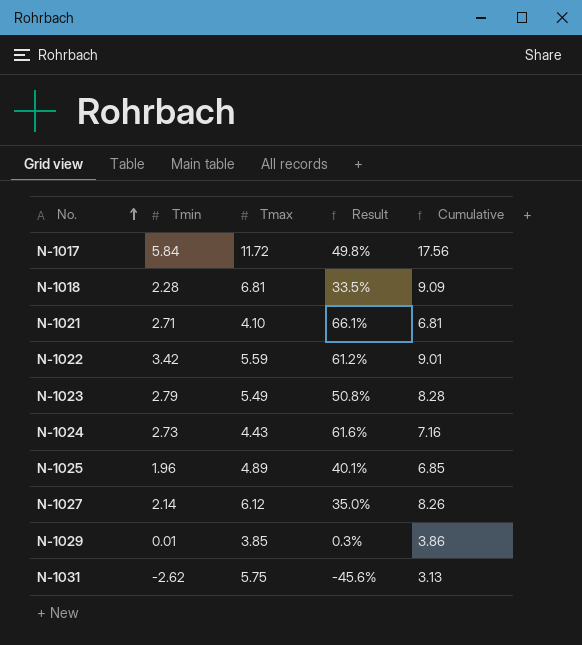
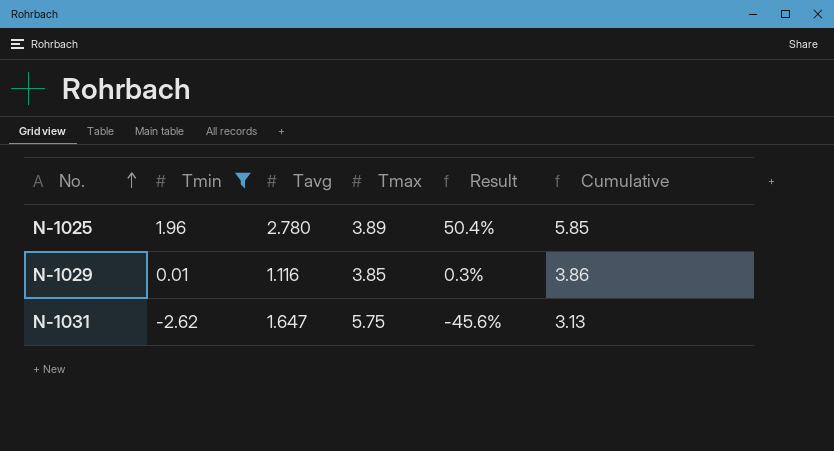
filter: none -> Tmin <= 1.96
column Tavg | position: none -> 3
N-1025 | Tmax: 4.89 -> 3.89
N-1025 | Result: 40.1% -> 50.4%
N-1025 | Cumulative: 6.85 -> 5.85

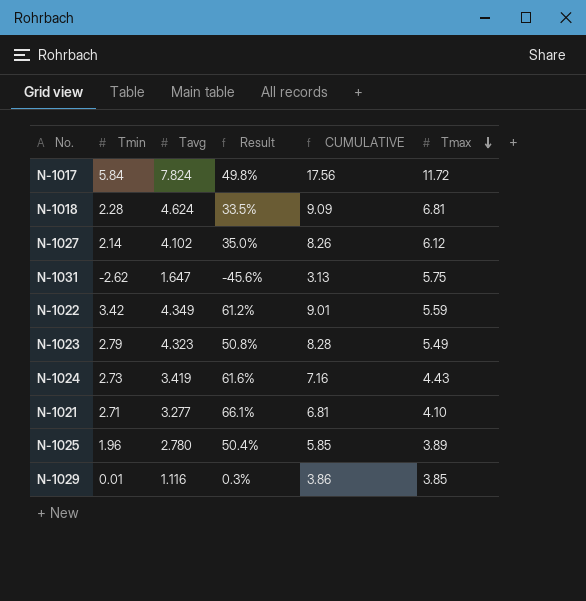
filter: Tmin <= 1.96 -> none
row order: No. ascending -> Tmax descending
column name: Cumulative -> CUMULATIVE
column Tmax | position: 4 -> 6

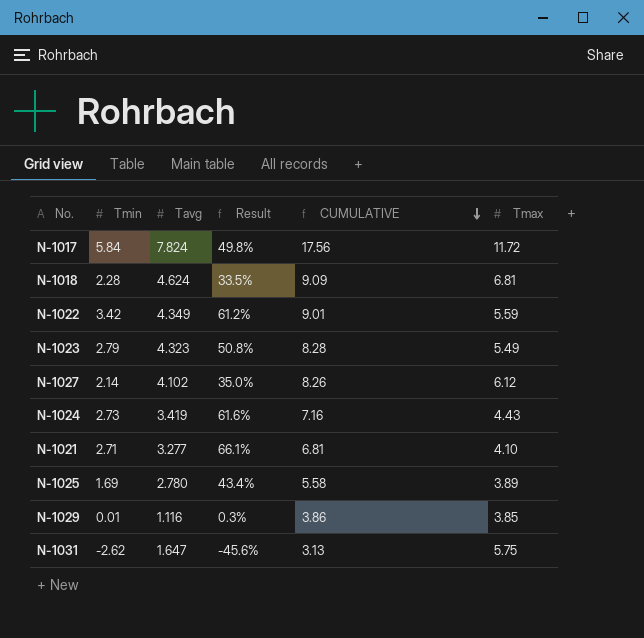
row order: Tmax descending -> CUMULATIVE descending
N-1025 | Tmin: 1.96 -> 1.69
N-1025 | Result: 50.4% -> 43.4%
N-1025 | CUMULATIVE: 5.85 -> 5.58

